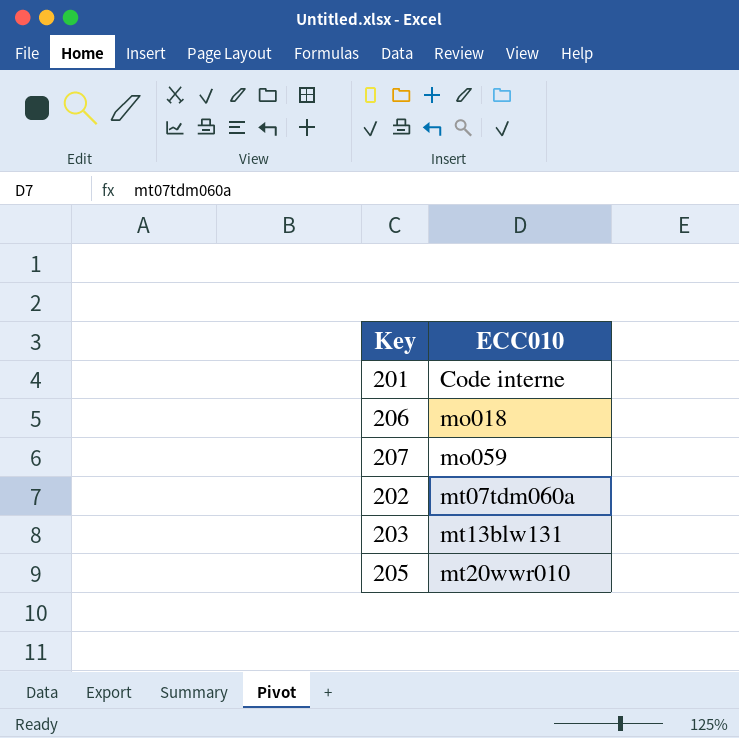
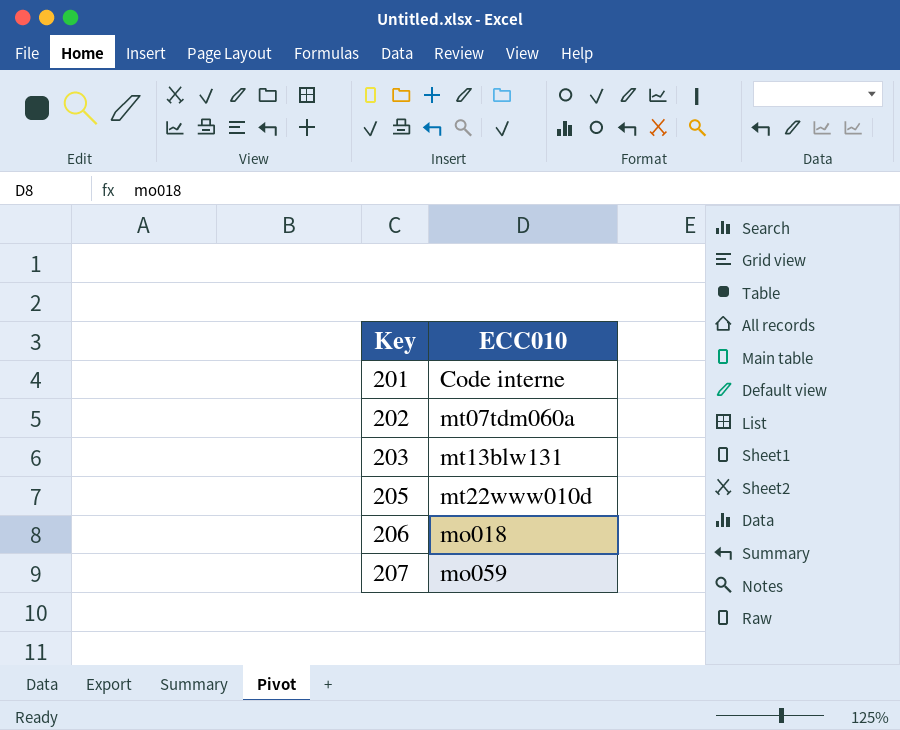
row order: ECC010 ascending -> Key ascending
205 | ECC010: mt20wwr010 -> mt22www010d

